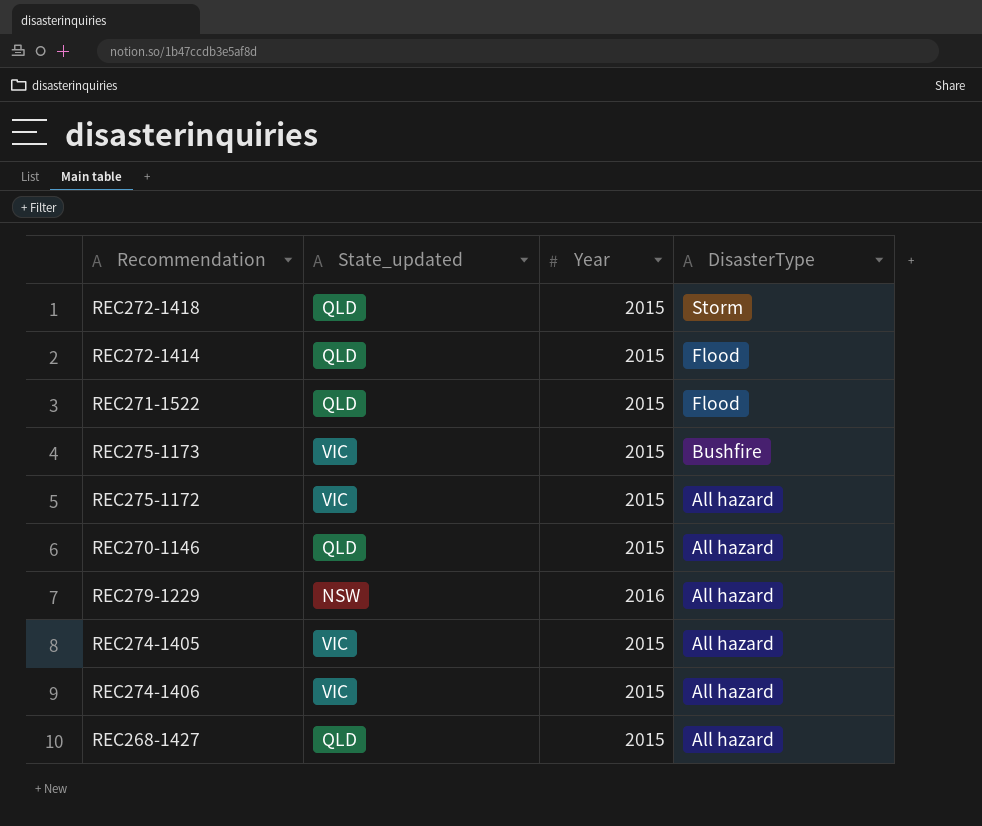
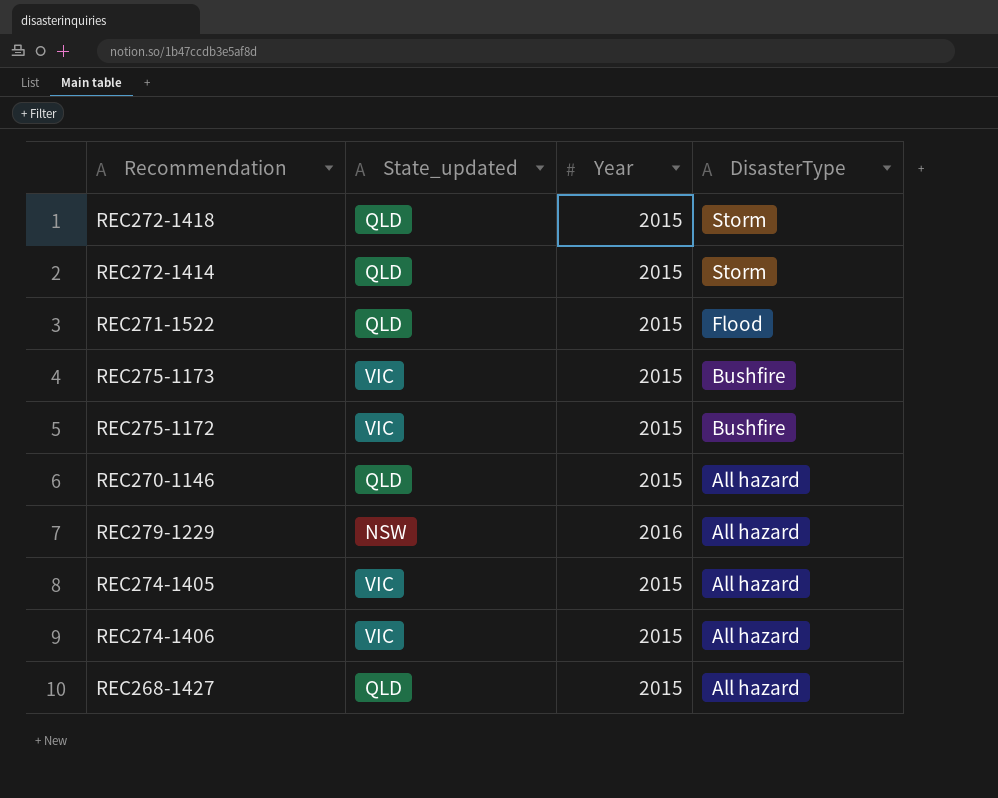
REC272-1414 | DisasterType: Flood -> Storm
REC275-1172 | DisasterType: All hazard -> Bushfire

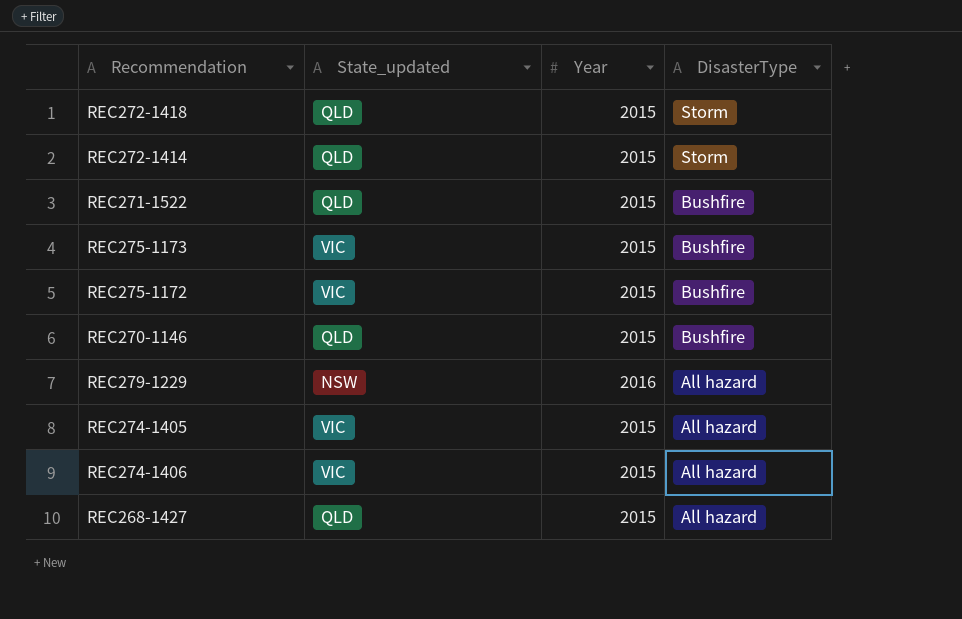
REC271-1522 | DisasterType: Flood -> Bushfire
REC270-1146 | DisasterType: All hazard -> Bushfire

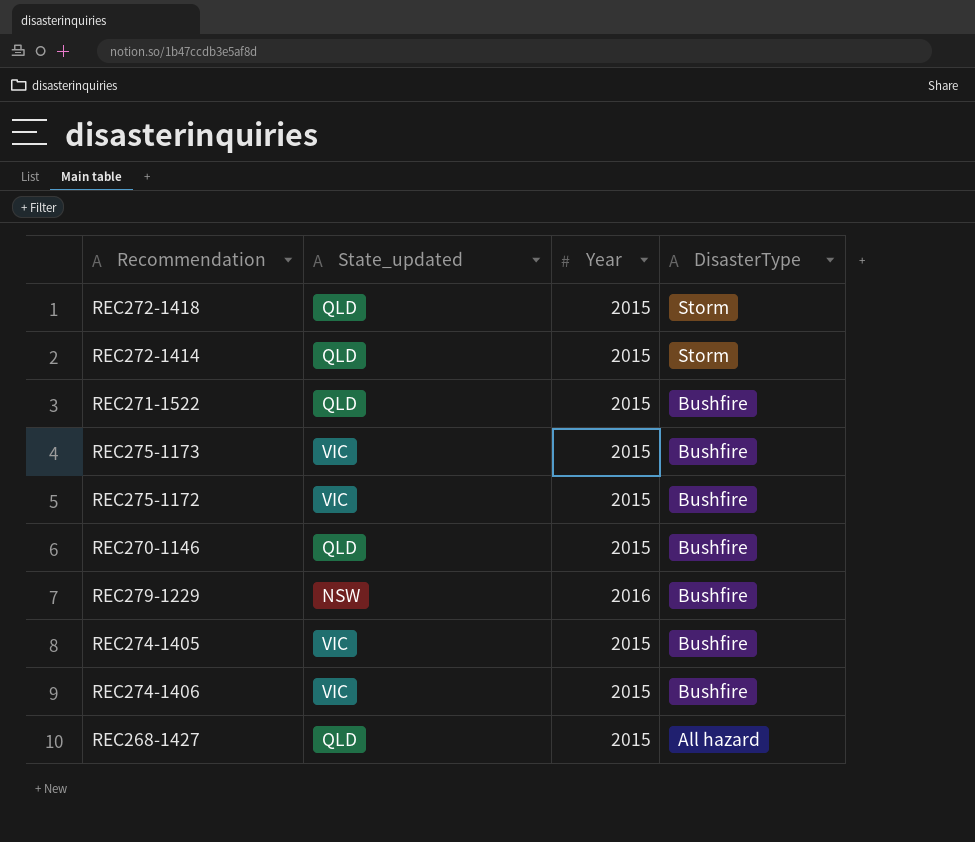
REC279-1229 | DisasterType: All hazard -> Bushfire
REC274-1405 | DisasterType: All hazard -> Bushfire
REC274-1406 | DisasterType: All hazard -> Bushfire

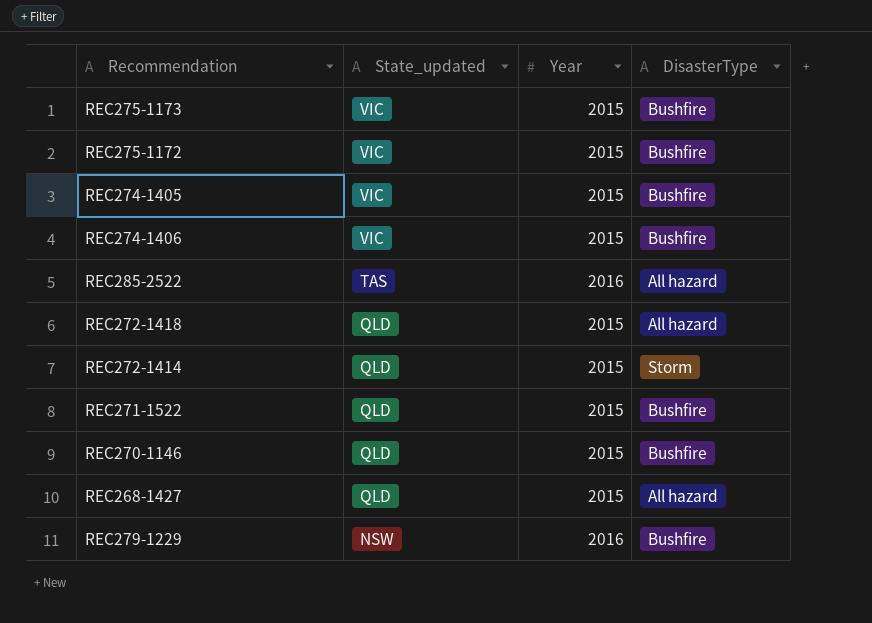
row order: DisasterType descending -> State_updated descending
row REC285-2522: none -> TAS | 2016 | All hazard
REC272-1418 | DisasterType: Storm -> All hazard

